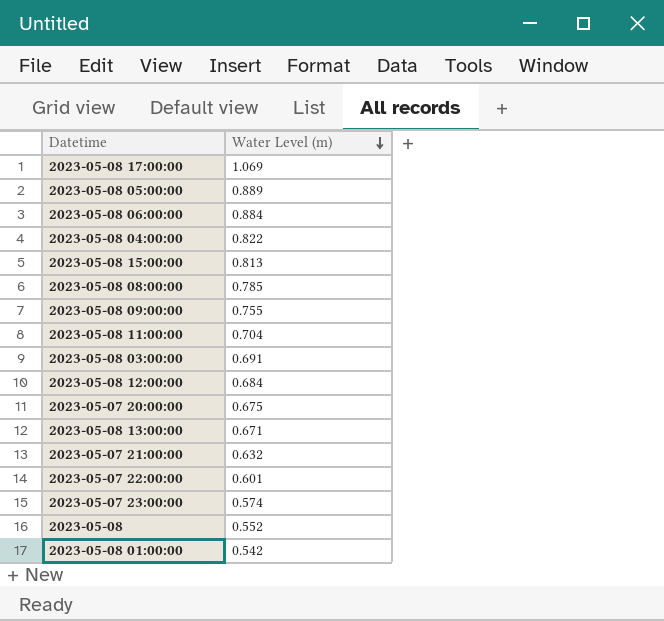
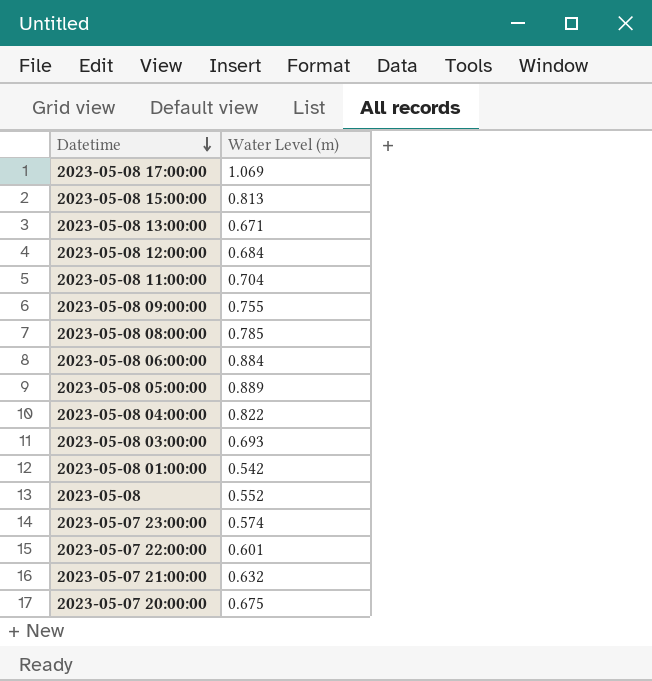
row order: Water Level (m) descending -> Datetime descending
2023-05-08 03:00:00 | Water Level (m): 0.691 -> 0.693

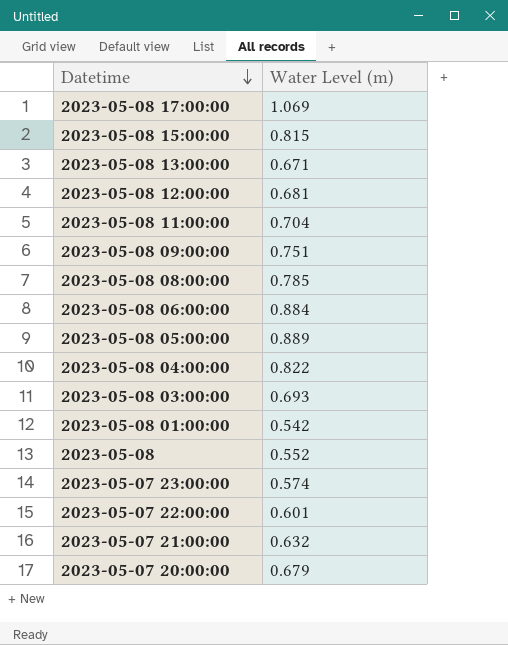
2023-05-08 15:00:00 | Water Level (m): 0.813 -> 0.815
2023-05-08 12:00:00 | Water Level (m): 0.684 -> 0.681
2023-05-08 09:00:00 | Water Level (m): 0.755 -> 0.751
2023-05-07 20:00:00 | Water Level (m): 0.675 -> 0.679

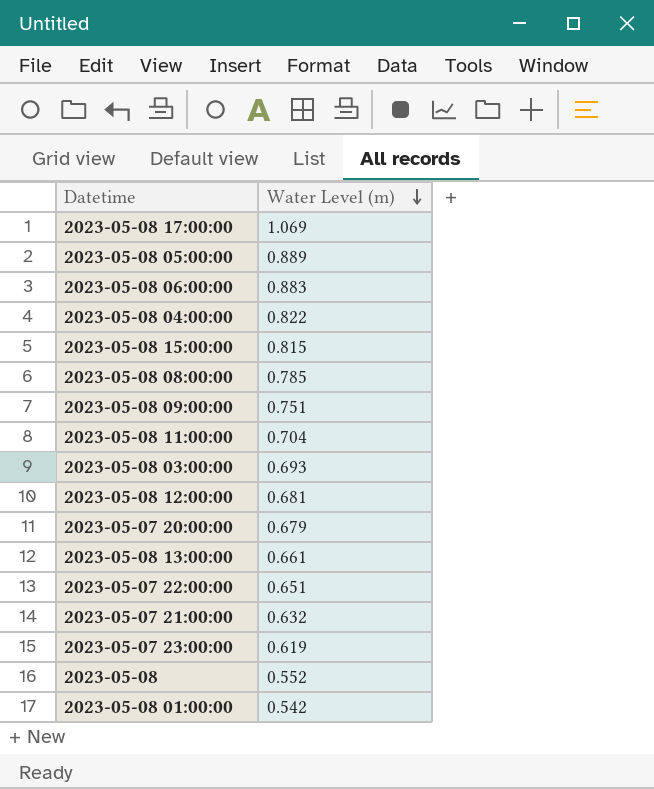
row order: Datetime descending -> Water Level (m) descending
2023-05-08 06:00:00 | Water Level (m): 0.884 -> 0.883
2023-05-08 13:00:00 | Water Level (m): 0.671 -> 0.661
2023-05-07 22:00:00 | Water Level (m): 0.601 -> 0.651
2023-05-07 23:00:00 | Water Level (m): 0.574 -> 0.619

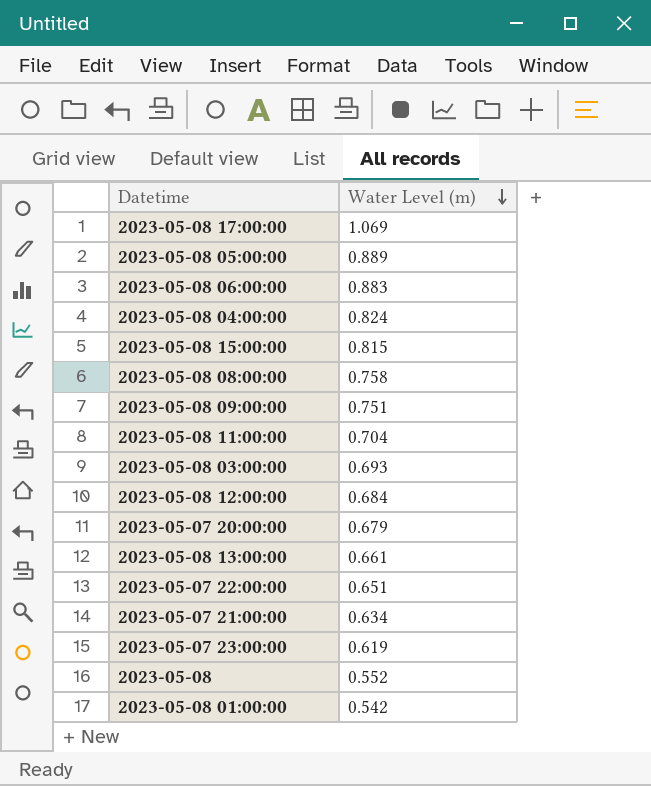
2023-05-08 04:00:00 | Water Level (m): 0.822 -> 0.824
2023-05-08 08:00:00 | Water Level (m): 0.785 -> 0.758
2023-05-08 12:00:00 | Water Level (m): 0.681 -> 0.684
2023-05-07 21:00:00 | Water Level (m): 0.632 -> 0.634

